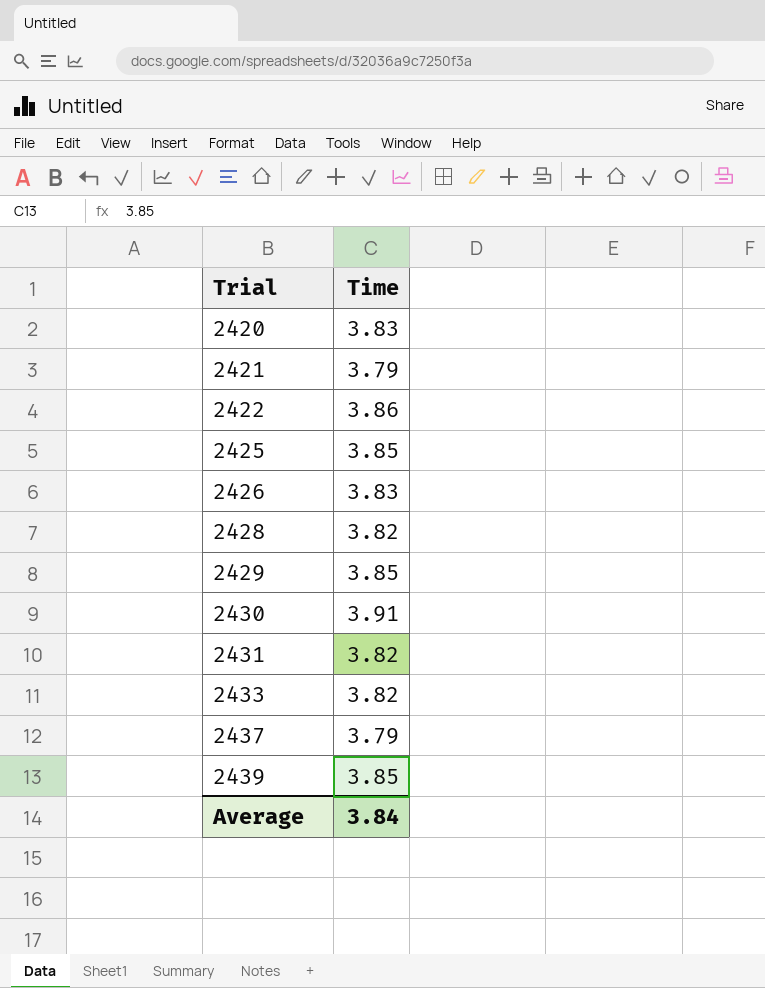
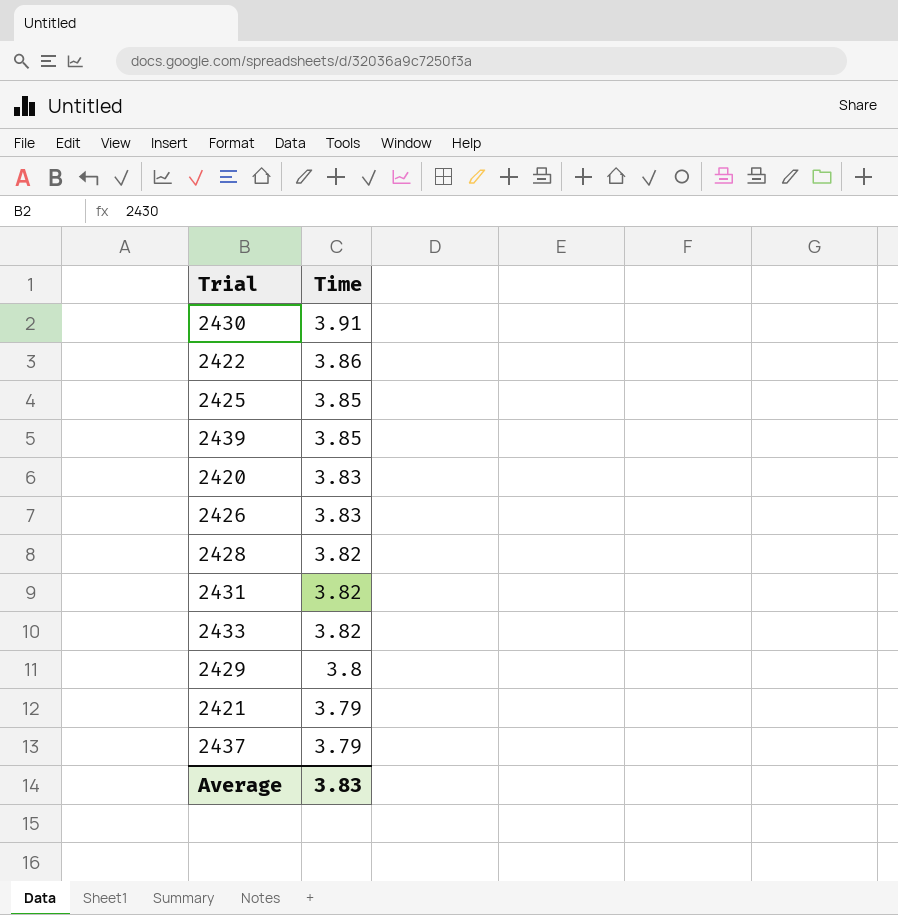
row order: Trial ascending -> Time descending
2429 | Time: 3.85 -> 3.8
Average | Time: 3.84 -> 3.83

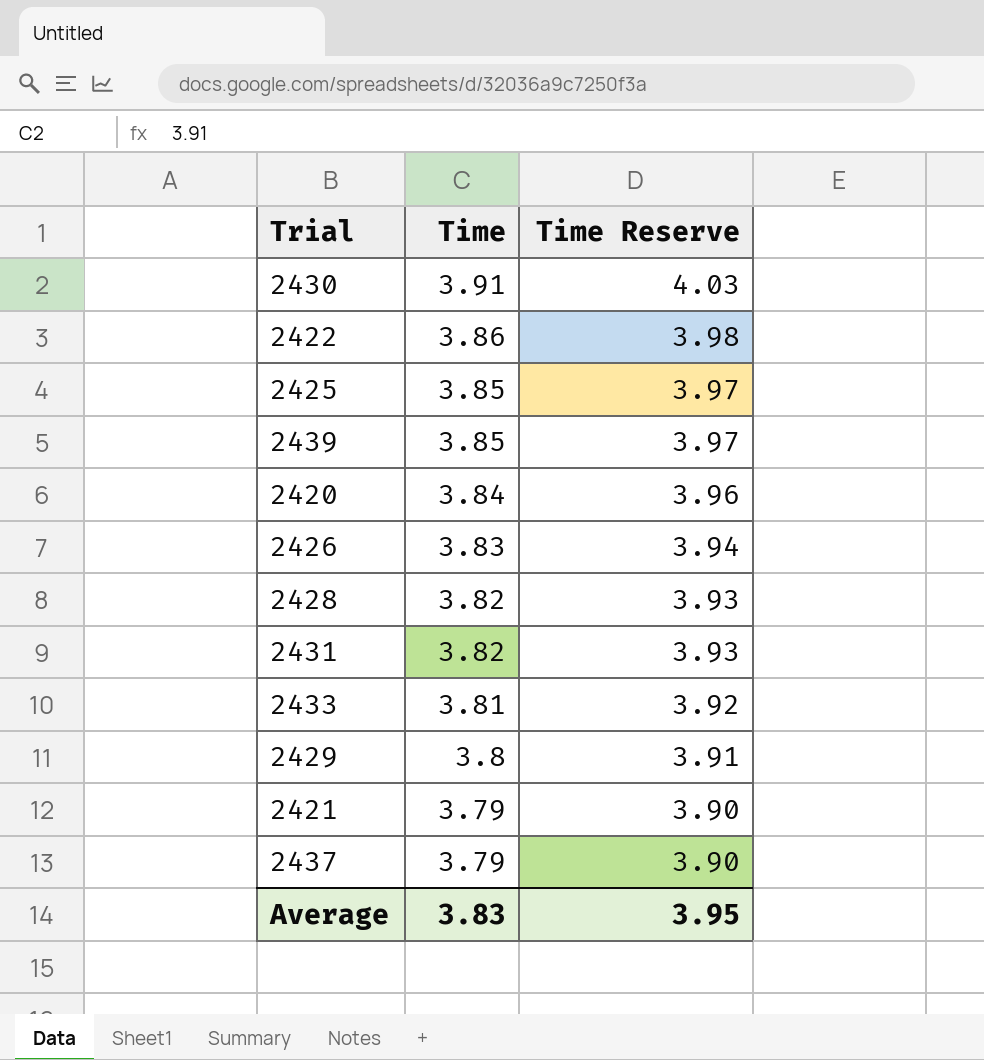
column Time Reserve | formula: none -> [Time] * 1.03
2420 | Time: 3.83 -> 3.84
2433 | Time: 3.82 -> 3.81

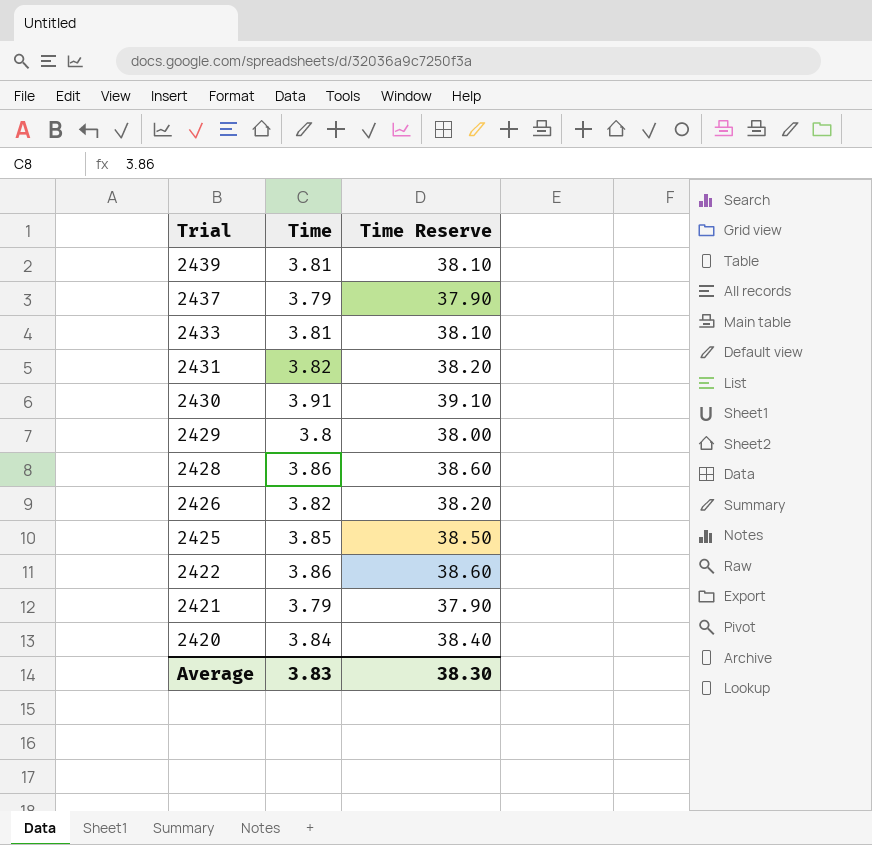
row order: Time descending -> Trial descending
column Time Reserve | formula: [Time] * 1.03 -> [Time] * 10
2439 | Time: 3.85 -> 3.81
2428 | Time: 3.82 -> 3.86
2426 | Time: 3.83 -> 3.82
Average | Time Reserve: 3.95 -> 38.30

